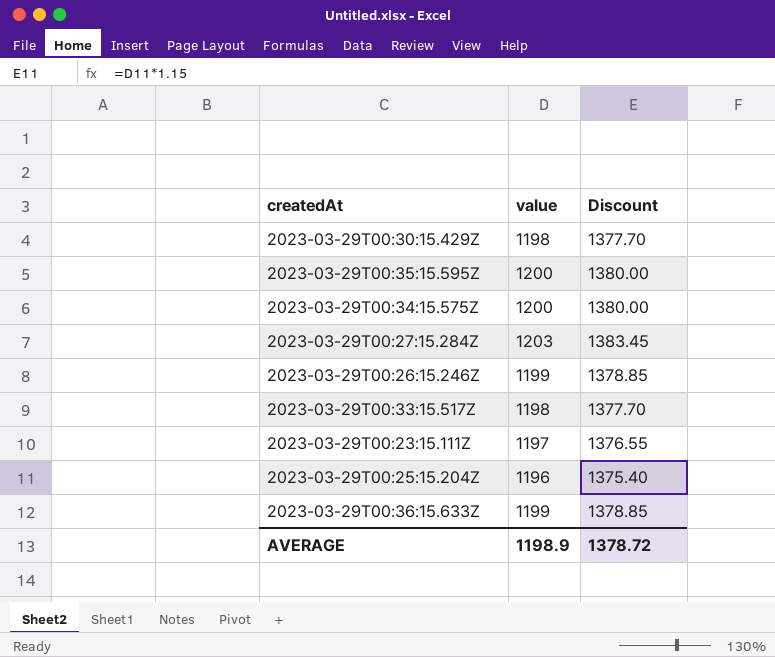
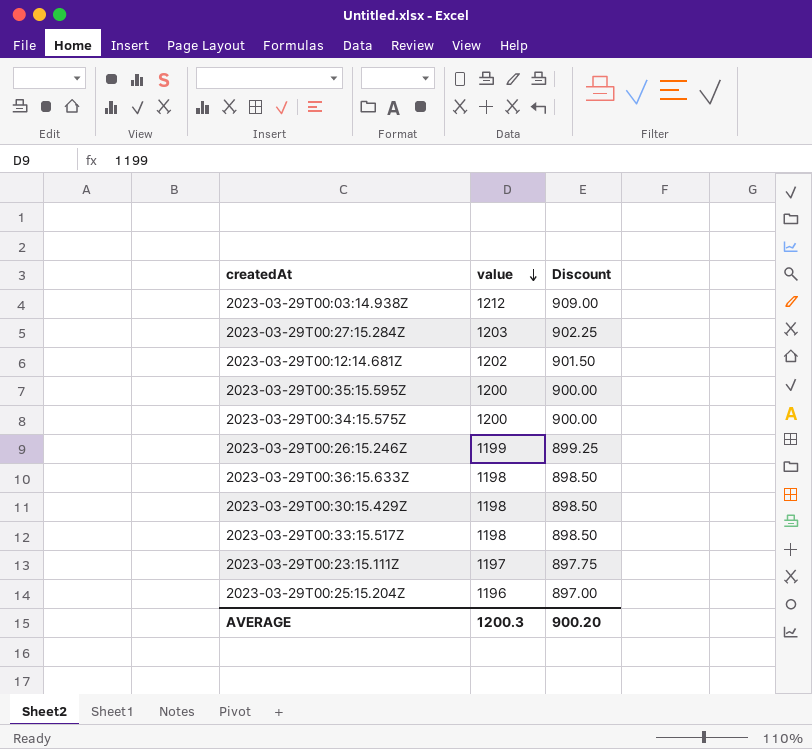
row order: none -> value descending
column Discount | formula: [value] * 1.15 -> [value] * 0.75
row 2023-03-29T00:03:14.938Z: none -> 1212 | 909.00
row 2023-03-29T00:12:14.681Z: none -> 1202 | 901.50
2023-03-29T00:36:15.633Z | value: 1199 -> 1198
AVERAGE | value: 1198.9 -> 1200.3
AVERAGE | Discount: 1378.72 -> 900.20

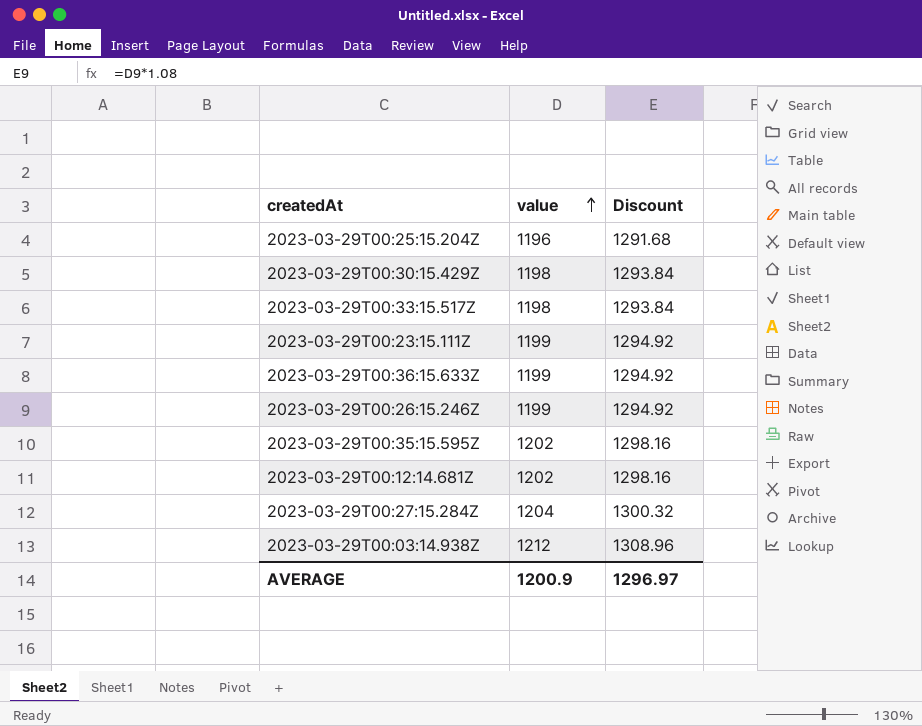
row order: value descending -> value ascending
column Discount | formula: [value] * 0.75 -> [value] * 1.08
row 2023-03-29T00:34:15.575Z: 1200 | 900.00 -> none
2023-03-29T00:23:15.111Z | value: 1197 -> 1199
2023-03-29T00:36:15.633Z | value: 1198 -> 1199
2023-03-29T00:35:15.595Z | value: 1200 -> 1202
2023-03-29T00:27:15.284Z | value: 1203 -> 1204
AVERAGE | value: 1200.3 -> 1200.9
AVERAGE | Discount: 900.20 -> 1296.97

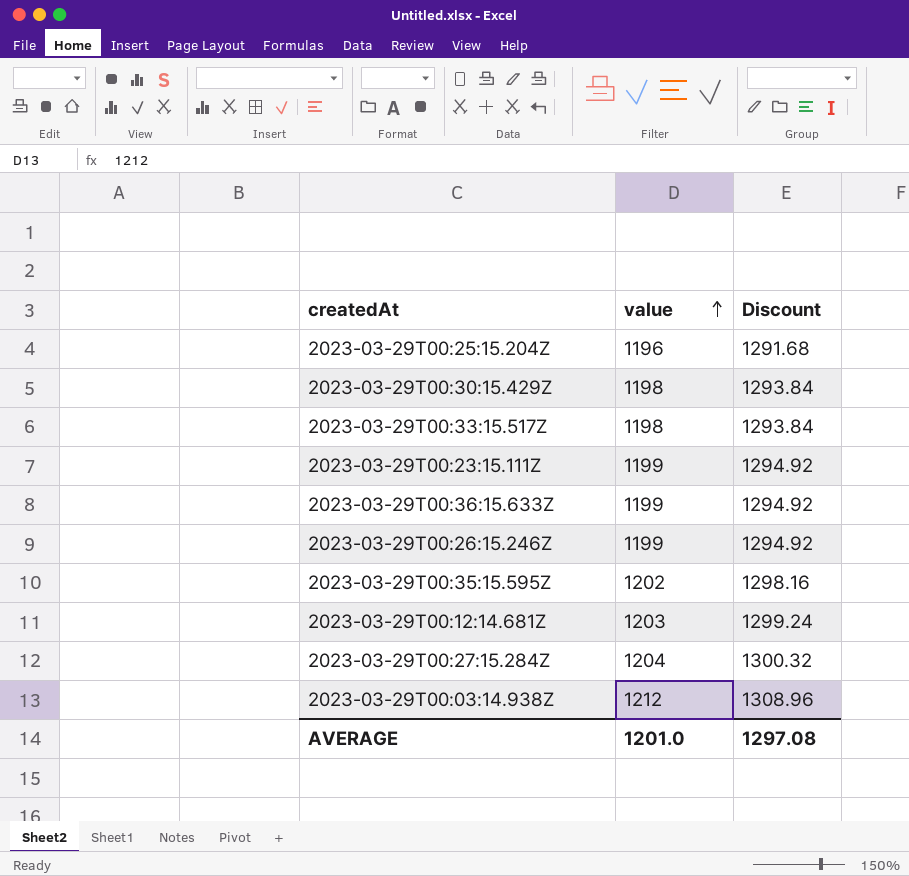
2023-03-29T00:12:14.681Z | value: 1202 -> 1203
2023-03-29T00:12:14.681Z | Discount: 1298.16 -> 1299.24
AVERAGE | value: 1200.9 -> 1201.0
AVERAGE | Discount: 1296.97 -> 1297.08

